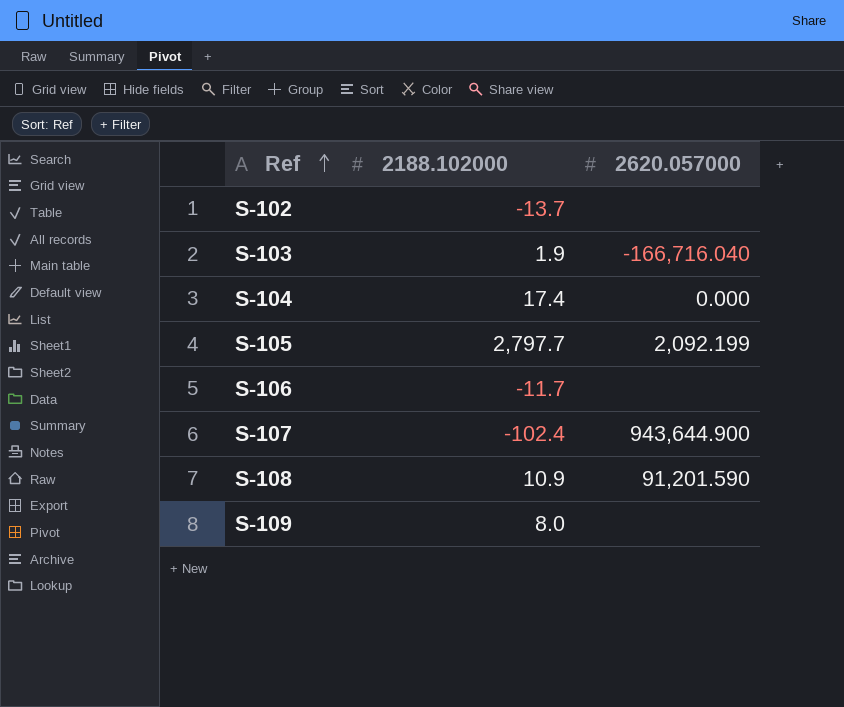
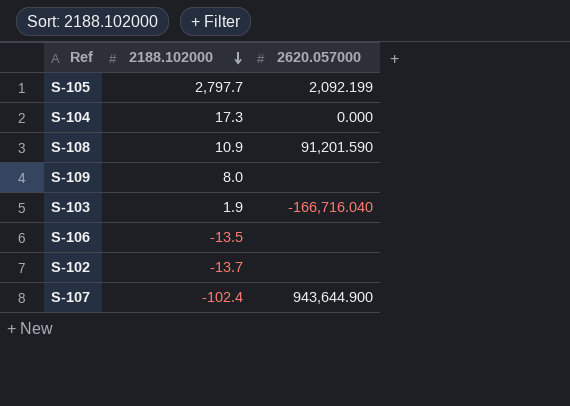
row order: Ref ascending -> 2188.102000 descending
S-104 | 2188.102000: 17.4 -> 17.3
S-106 | 2188.102000: -11.7 -> -13.5

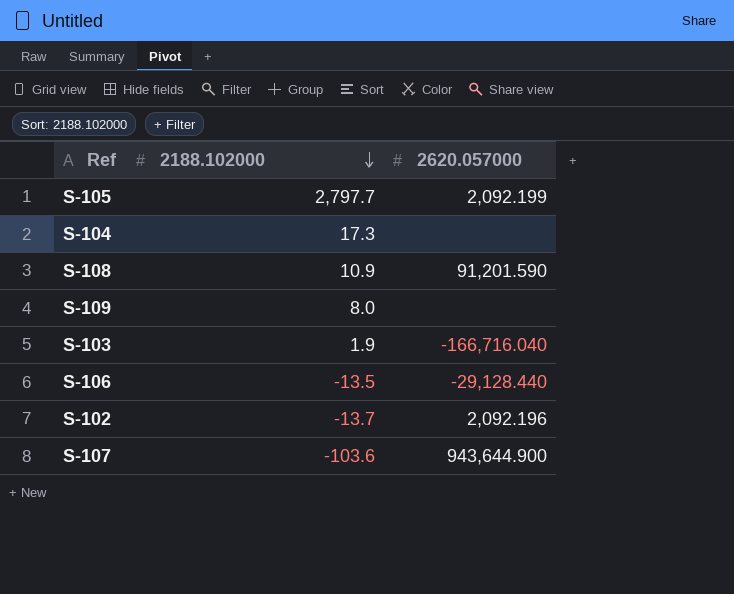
S-104 | 2620.057000: 0.000 -> none
S-106 | 2620.057000: none -> -29,128.440
S-102 | 2620.057000: none -> 2,092.196
S-107 | 2188.102000: -102.4 -> -103.6

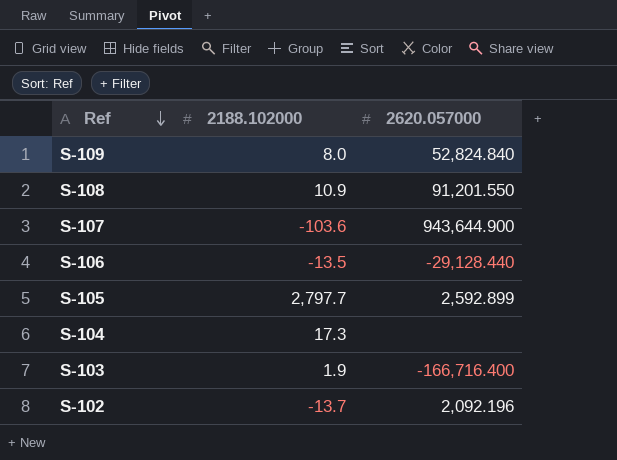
row order: 2188.102000 descending -> Ref descending
S-109 | 2620.057000: none -> 52,824.840
S-108 | 2620.057000: 91,201.590 -> 91,201.550
S-105 | 2620.057000: 2,092.199 -> 2,592.899
S-103 | 2620.057000: -166,716.040 -> -166,716.400

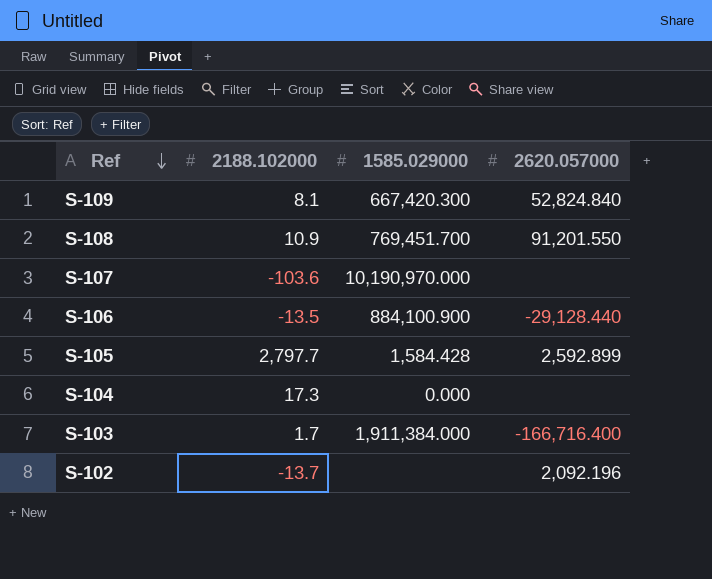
column 1585.029000 | position: none -> 3
S-109 | 2188.102000: 8.0 -> 8.1
S-107 | 2620.057000: 943,644.900 -> none
S-103 | 2188.102000: 1.9 -> 1.7

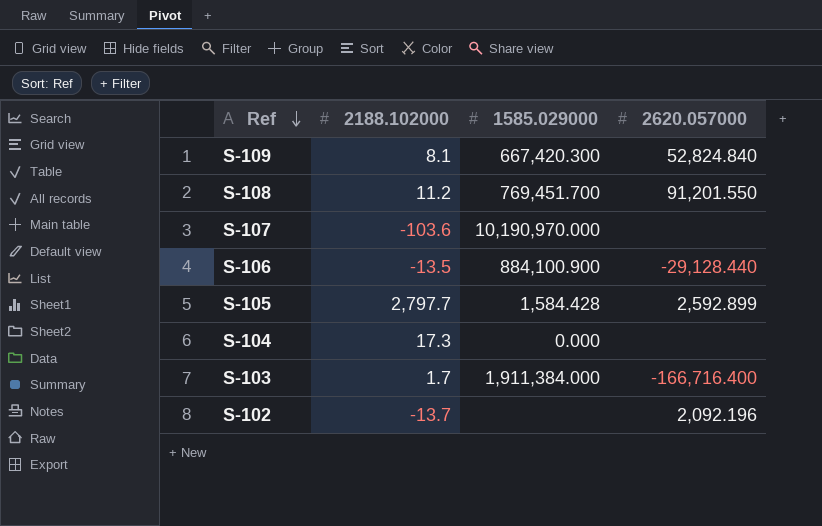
S-108 | 2188.102000: 10.9 -> 11.2

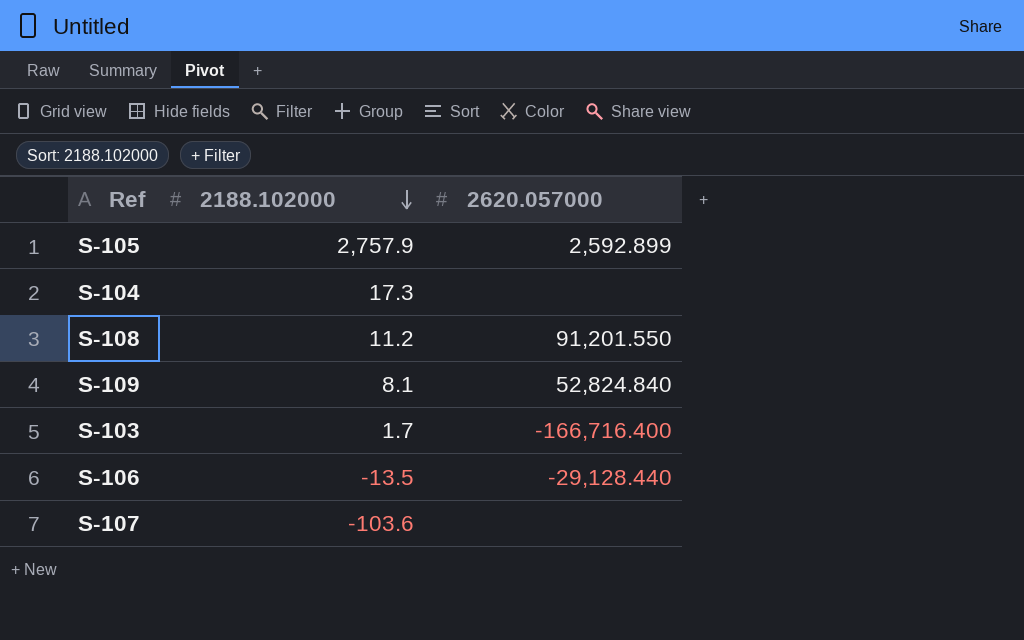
row order: Ref descending -> 2188.102000 descending
column 1585.029000 | position: 3 -> none
row S-102: -13.7 | none | 2,092.196 -> none
S-105 | 2188.102000: 2,797.7 -> 2,757.9

